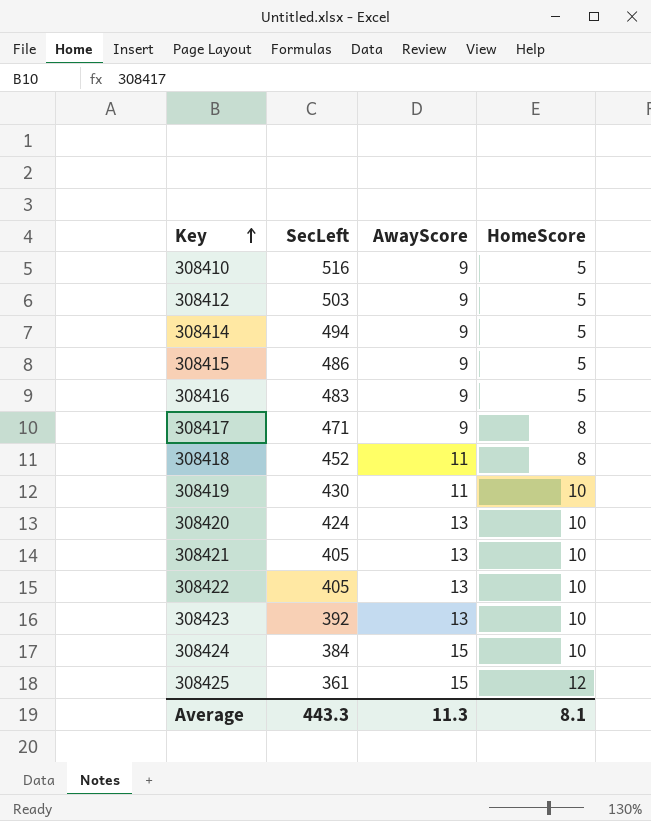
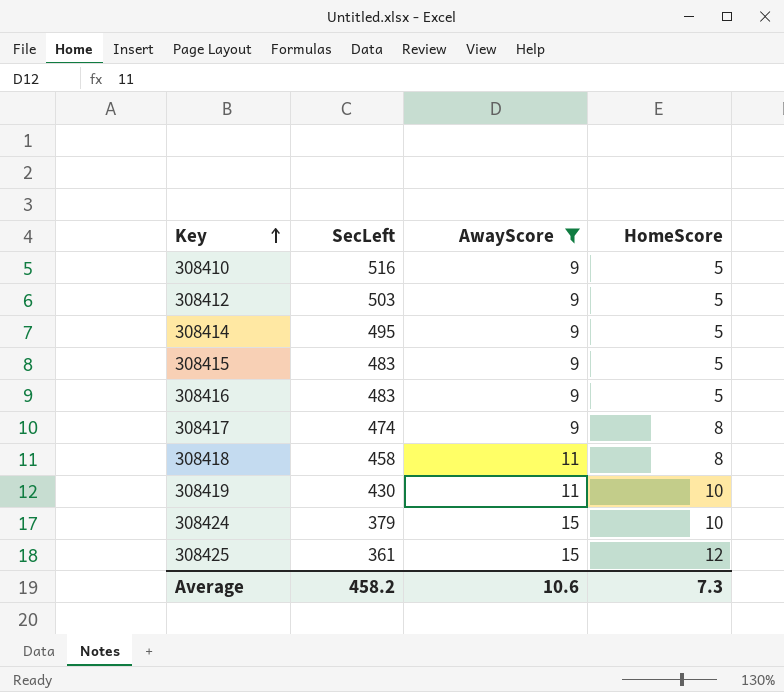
filter: none -> AwayScore != 13
308414 | SecLeft: 494 -> 495
308415 | SecLeft: 486 -> 483
308417 | SecLeft: 471 -> 474
308418 | SecLeft: 452 -> 458
308424 | SecLeft: 384 -> 379
Average | SecLeft: 443.3 -> 458.2
Average | AwayScore: 11.3 -> 10.6
Average | HomeScore: 8.1 -> 7.3

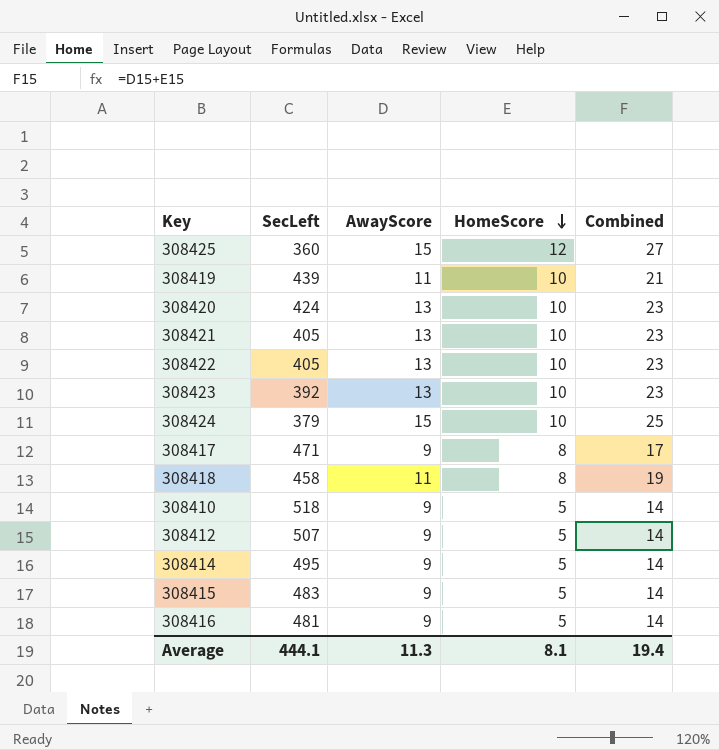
filter: AwayScore != 13 -> none
row order: Key ascending -> HomeScore descending
column Combined | formula: none -> [AwayScore] + [HomeScore]
308425 | SecLeft: 361 -> 360
308419 | SecLeft: 430 -> 439
308417 | SecLeft: 474 -> 471
308410 | SecLeft: 516 -> 518
308412 | SecLeft: 503 -> 507
308416 | SecLeft: 483 -> 481
Average | SecLeft: 458.2 -> 444.1
Average | AwayScore: 10.6 -> 11.3
Average | HomeScore: 7.3 -> 8.1

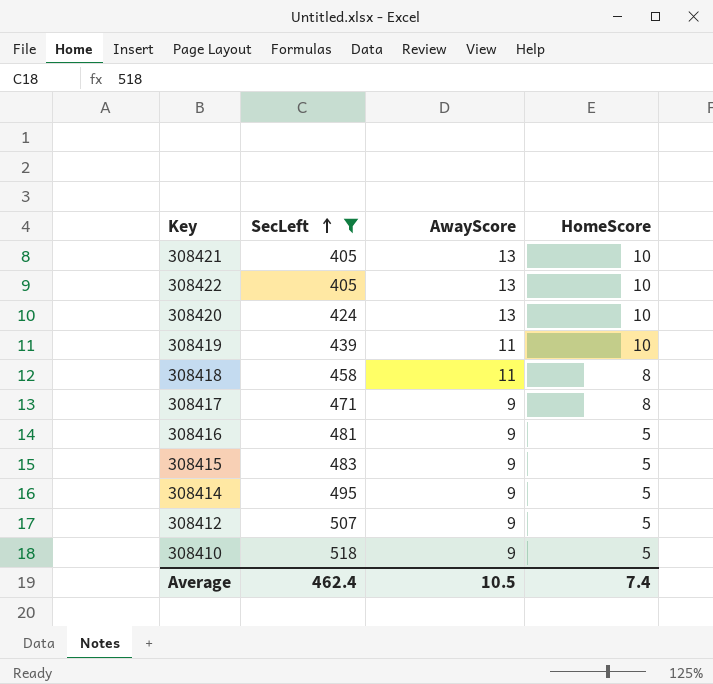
filter: none -> SecLeft >= 405
row order: HomeScore descending -> SecLeft ascending
column Combined | formula: [AwayScore] + [HomeScore] -> none
Average | SecLeft: 444.1 -> 462.4
Average | AwayScore: 11.3 -> 10.5
Average | HomeScore: 8.1 -> 7.4

